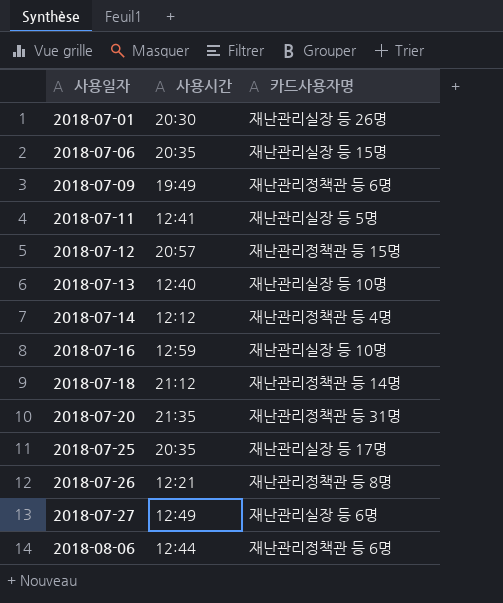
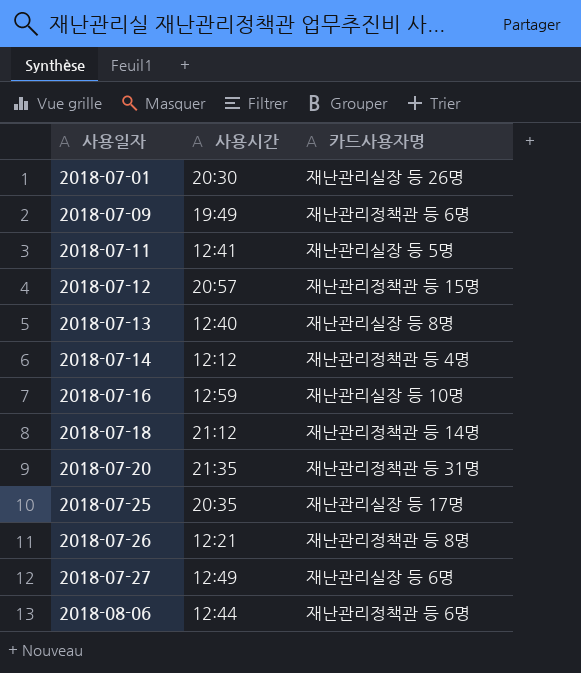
row 2018-07-06: 20:35 | 재난관리실장 등 15명 -> none
2018-07-13 | 카드사용자명: 재난관리실장 등 10명 -> 재난관리실장 등 8명

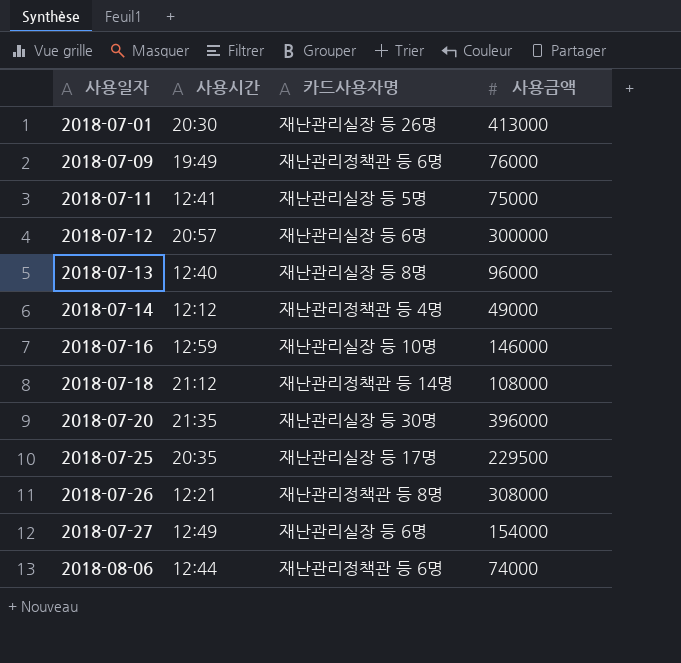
column 사용금액 | position: none -> 4
2018-07-12 | 카드사용자명: 재난관리정책관 등 15명 -> 재난관리실장 등 6명
2018-07-20 | 카드사용자명: 재난관리정책관 등 31명 -> 재난관리실장 등 30명

